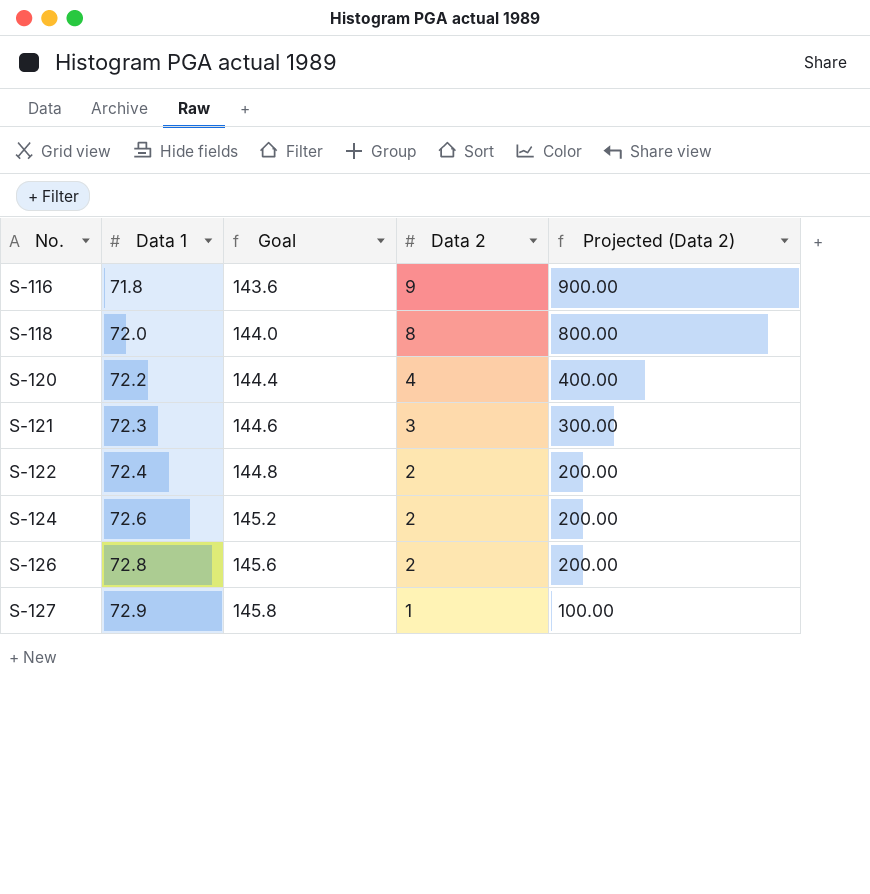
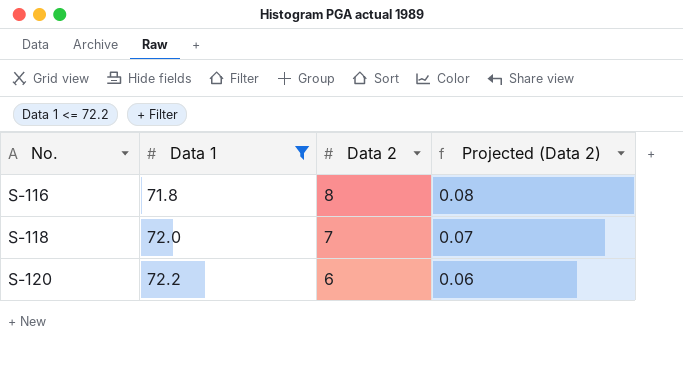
filter: none -> Data 1 <= 72.2
column Goal | formula: [Data 1] * 2 -> none
column Projected (Data 2) | formula: [Data 2] * 100 -> [Data 2] * 0.01
S-116 | Data 2: 9 -> 8
S-118 | Data 2: 8 -> 7
S-120 | Data 2: 4 -> 6

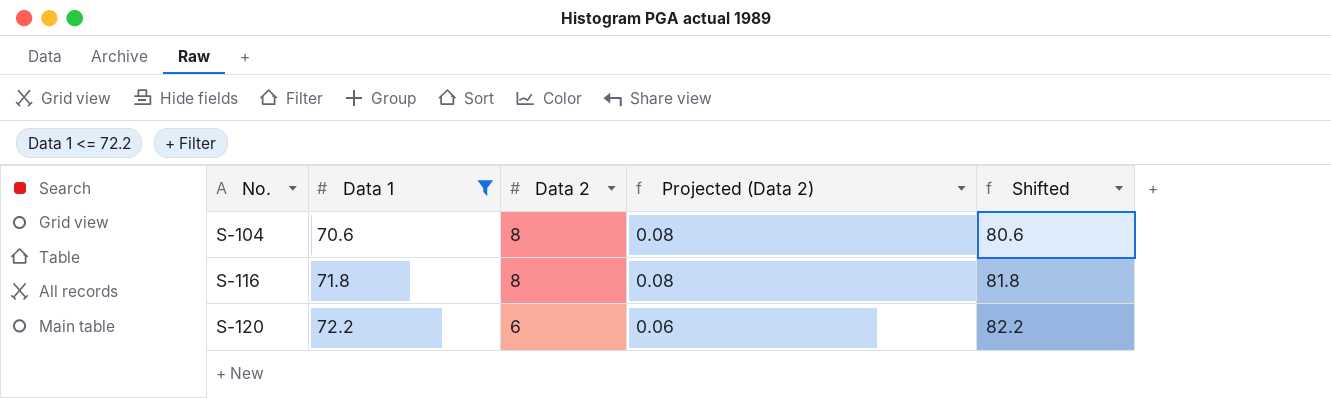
column Shifted | formula: none -> [Data 1] + 10
row S-118: 72.0 | 7 | 0.07 -> none
row S-104: none -> 70.6 | 8 | 0.08 | 80.6

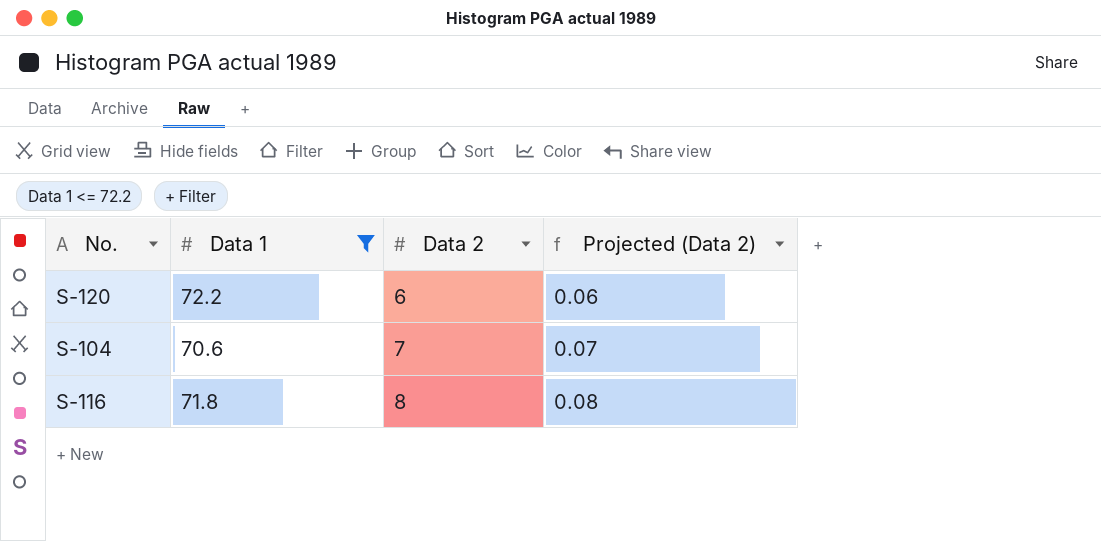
row order: No. ascending -> Data 2 ascending
column Shifted | formula: [Data 1] + 10 -> none
S-104 | Data 2: 8 -> 7
S-104 | Projected (Data 2): 0.08 -> 0.07

